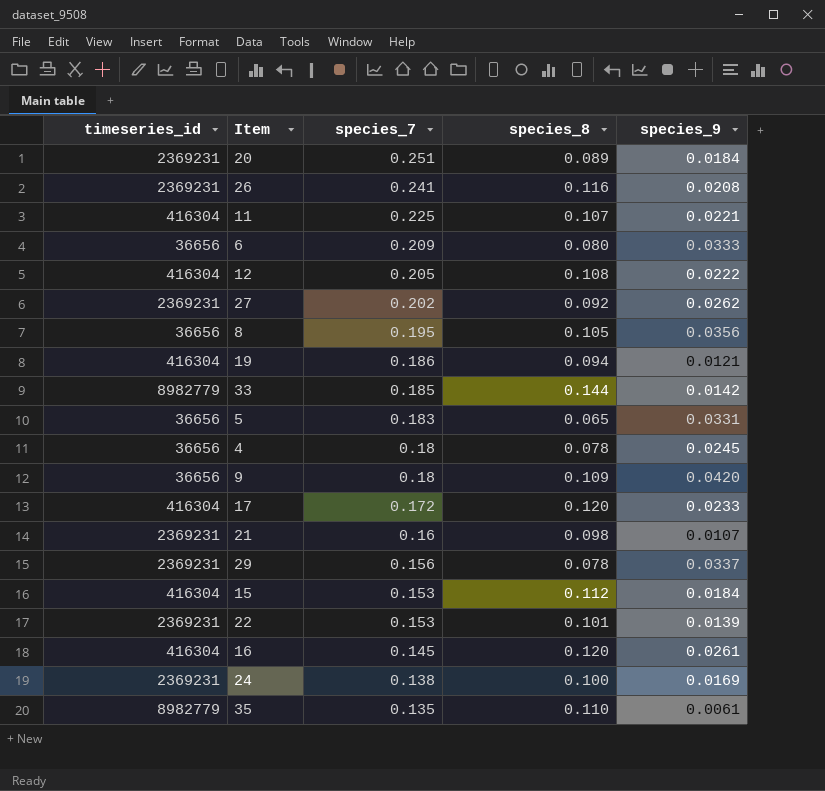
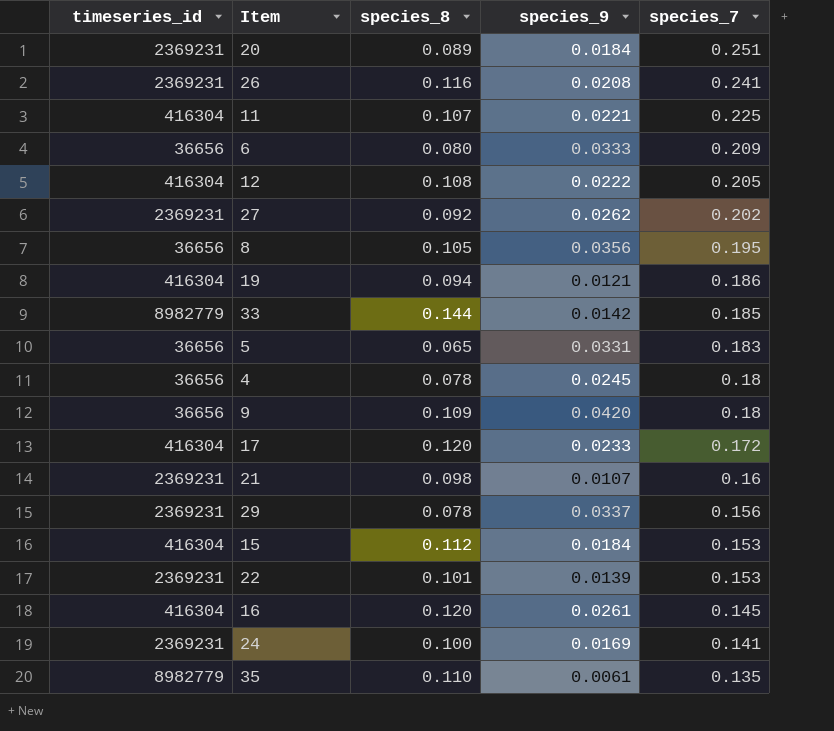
column species_7 | position: 3 -> 5
24 | species_7: 0.138 -> 0.141

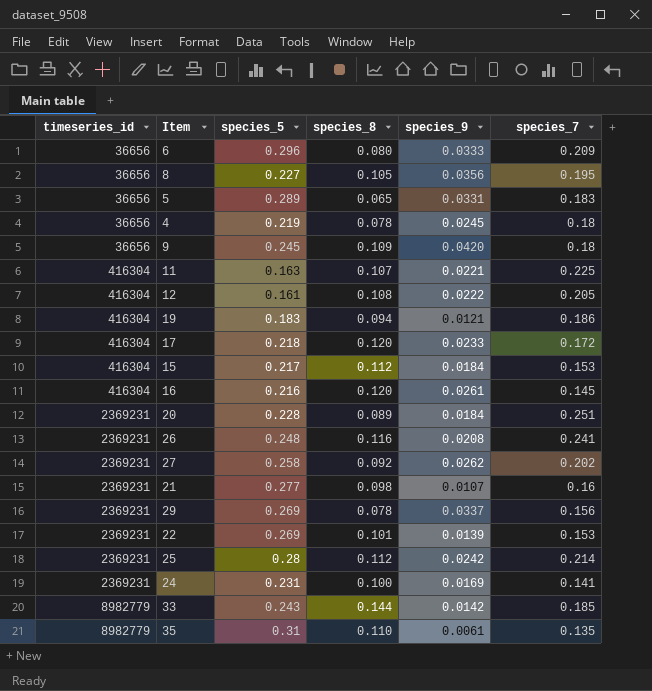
row order: species_7 descending -> timeseries_id ascending
column species_5 | position: none -> 3
row 25: none -> 2369231 | 0.28 | 0.112 | 0.0242 | 0.214

